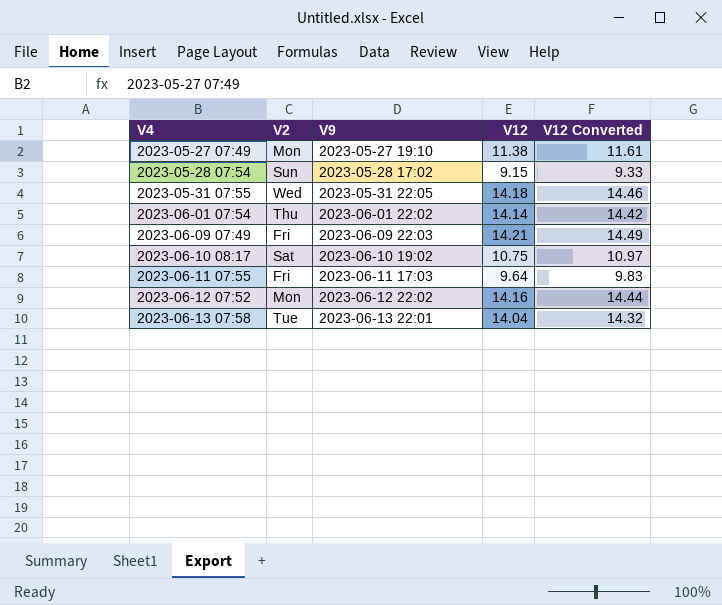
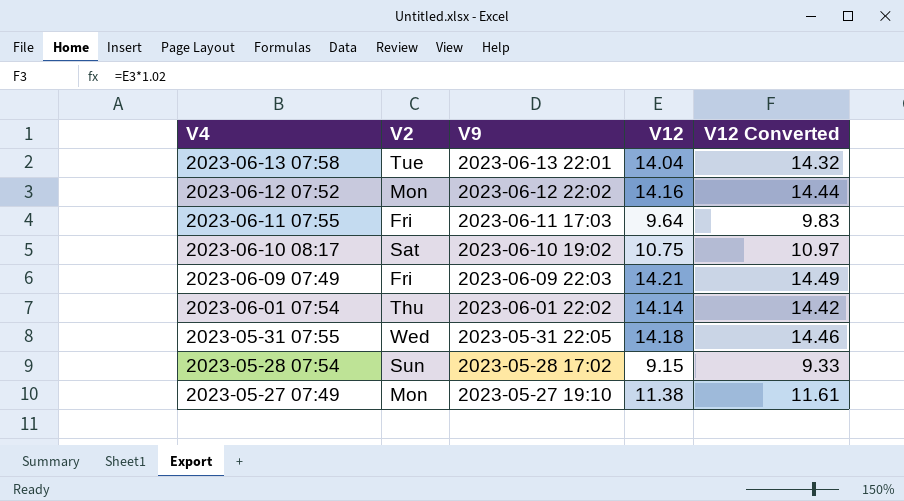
row order: V4 ascending -> V4 descending

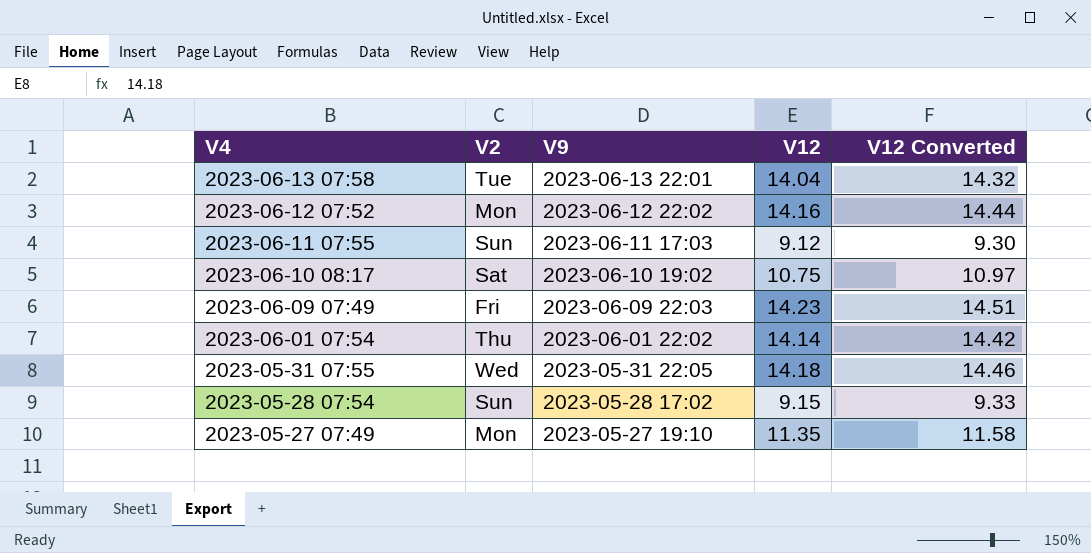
2023-06-11 07:55 | V2: Fri -> Sun
2023-06-11 07:55 | V12: 9.64 -> 9.12
2023-06-11 07:55 | V12 Converted: 9.83 -> 9.30
2023-06-09 07:49 | V12: 14.21 -> 14.23
2023-06-09 07:49 | V12 Converted: 14.49 -> 14.51
2023-05-27 07:49 | V12: 11.38 -> 11.35
2023-05-27 07:49 | V12 Converted: 11.61 -> 11.58

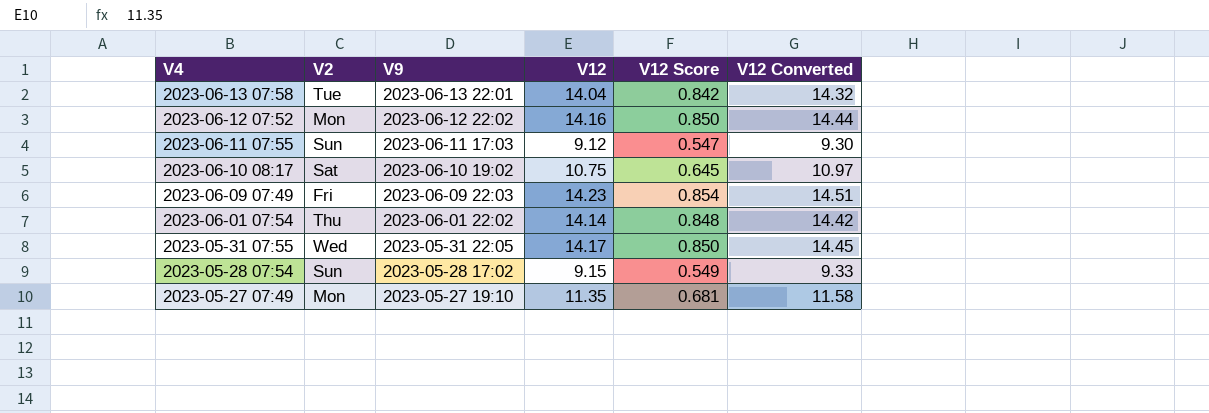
column V12 Score | formula: none -> [V12] * 0.06
2023-05-31 07:55 | V12: 14.18 -> 14.17
2023-05-31 07:55 | V12 Converted: 14.46 -> 14.45

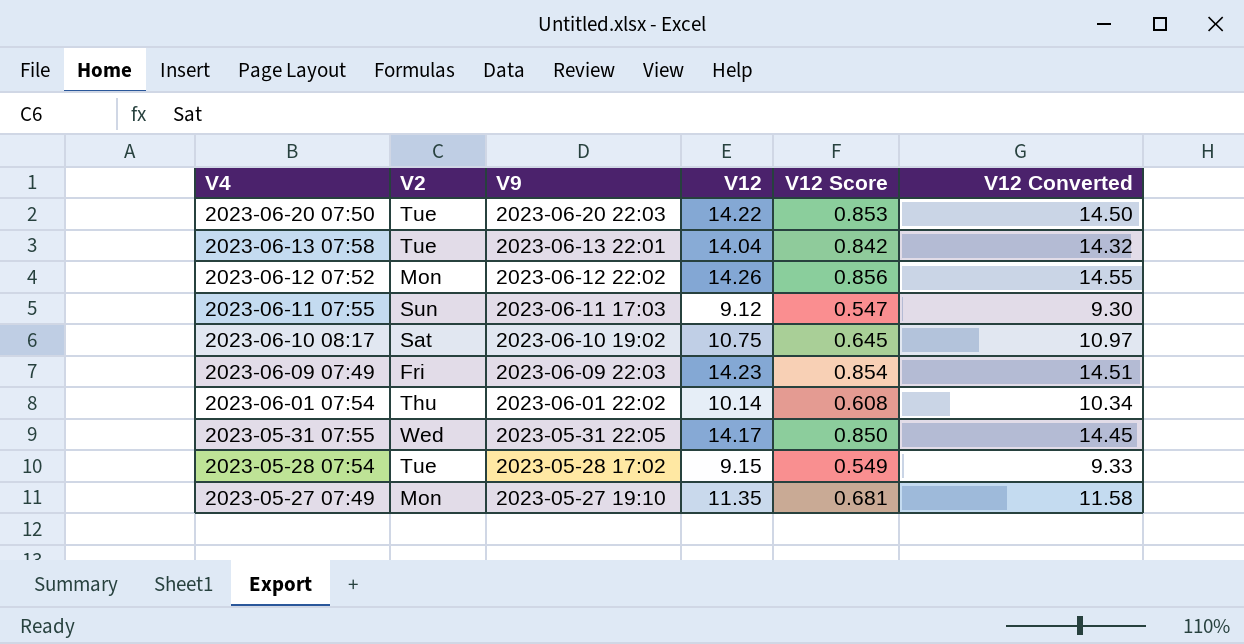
row 2023-06-20 07:50: none -> Tue | 2023-06-20 22:03 | 14.22 | 0.853 | 14.50
2023-06-12 07:52 | V12: 14.16 -> 14.26
2023-06-12 07:52 | V12 Score: 0.850 -> 0.856
2023-06-12 07:52 | V12 Converted: 14.44 -> 14.55
2023-06-01 07:54 | V12: 14.14 -> 10.14
2023-06-01 07:54 | V12 Score: 0.848 -> 0.608
2023-06-01 07:54 | V12 Converted: 14.42 -> 10.34
2023-05-28 07:54 | V2: Sun -> Tue

